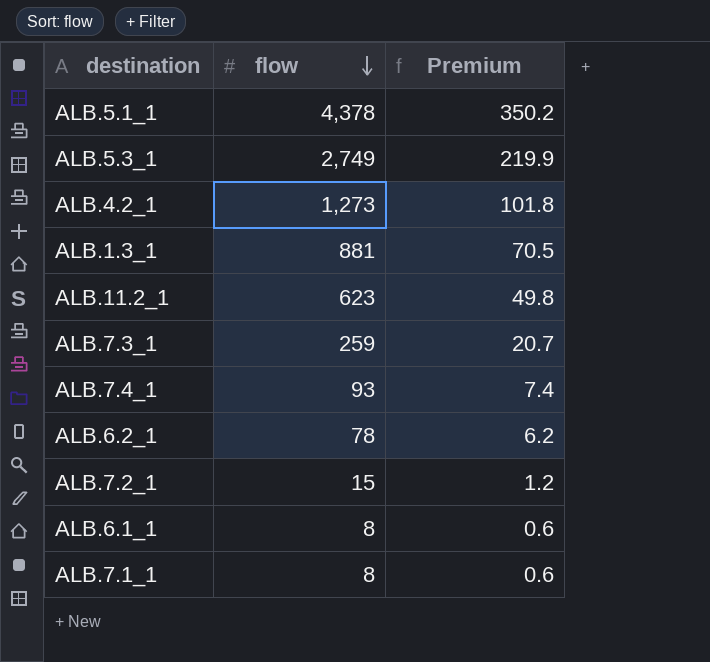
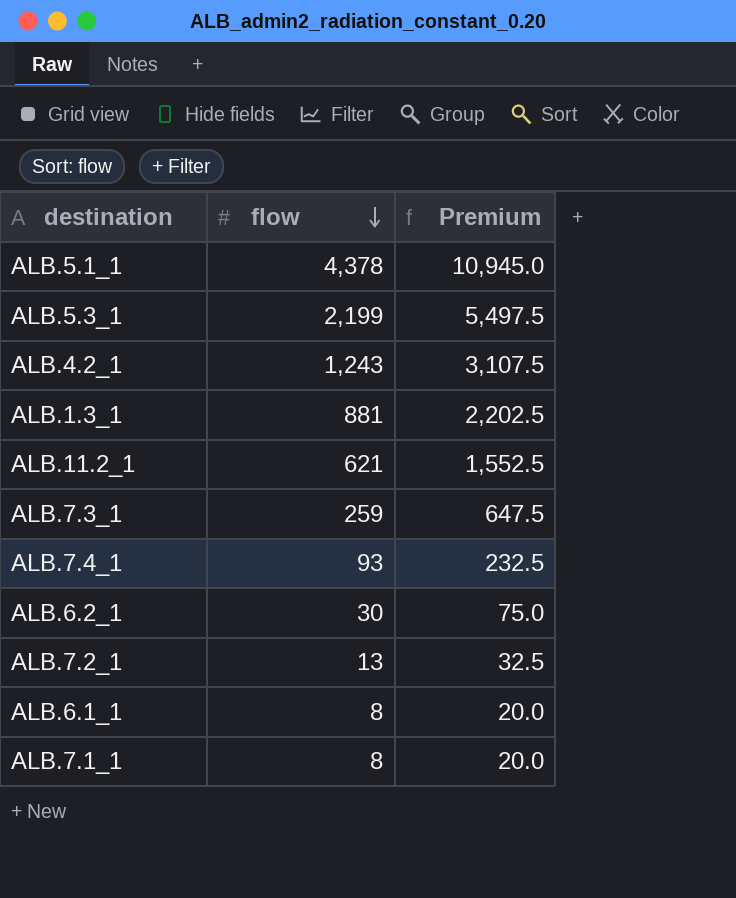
column Premium | formula: [flow] * 0.08 -> [flow] * 2.5
ALB.5.3_1 | flow: 2,749 -> 2,199
ALB.4.2_1 | flow: 1,273 -> 1,243
ALB.11.2_1 | flow: 623 -> 621
ALB.6.2_1 | flow: 78 -> 30
ALB.7.2_1 | flow: 15 -> 13

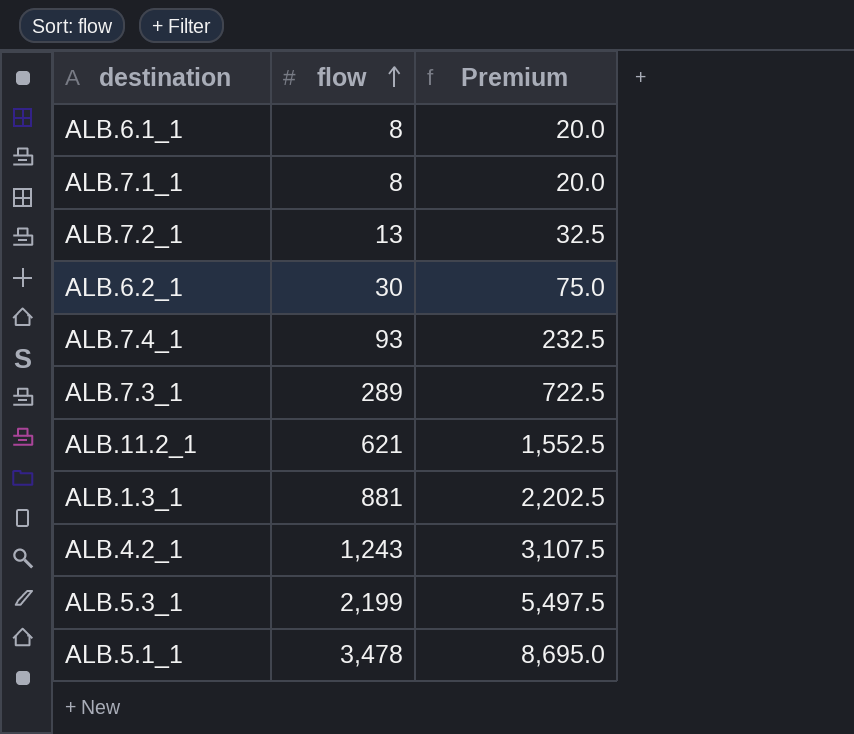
row order: flow descending -> flow ascending
ALB.7.3_1 | flow: 259 -> 289
ALB.7.3_1 | Premium: 647.5 -> 722.5
ALB.5.1_1 | flow: 4,378 -> 3,478
ALB.5.1_1 | Premium: 10,945.0 -> 8,695.0

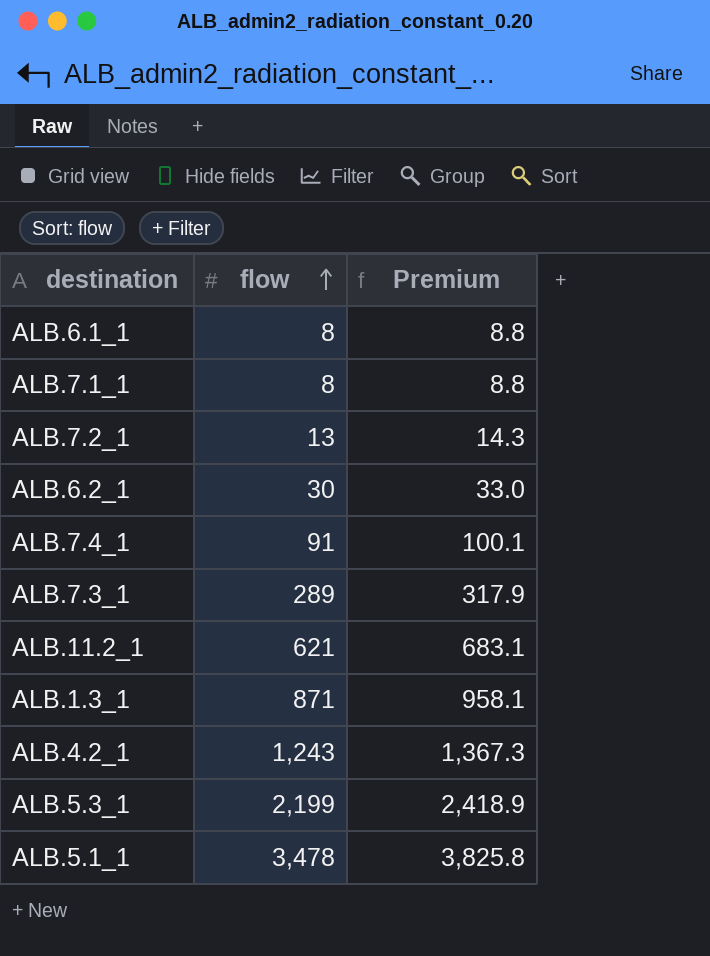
column Premium | formula: [flow] * 2.5 -> [flow] * 1.1
ALB.7.4_1 | flow: 93 -> 91
ALB.1.3_1 | flow: 881 -> 871

